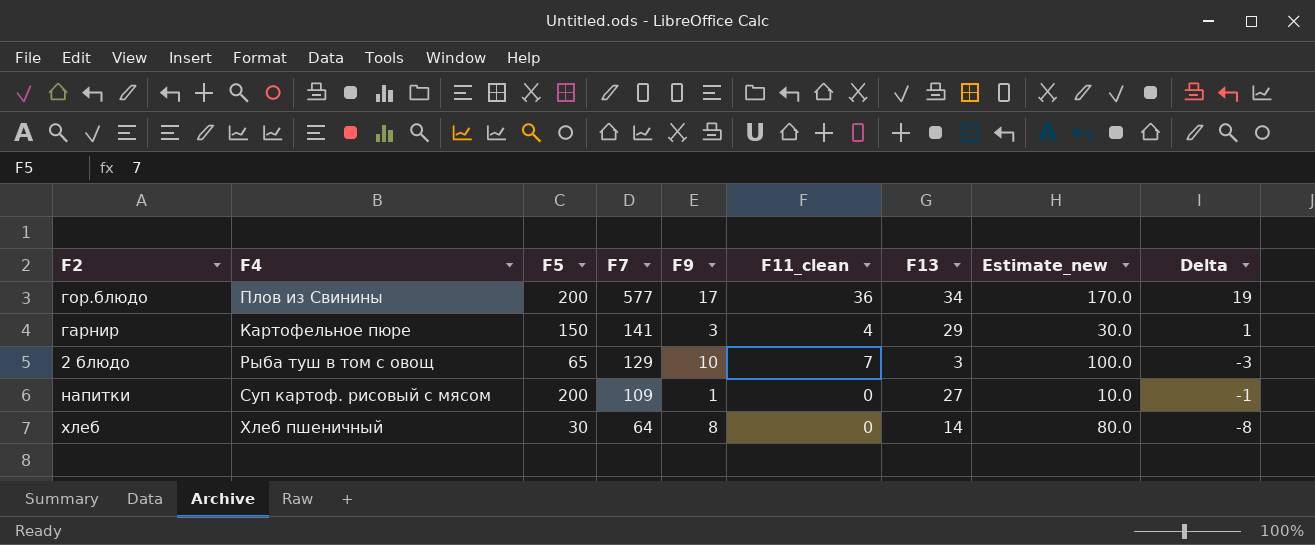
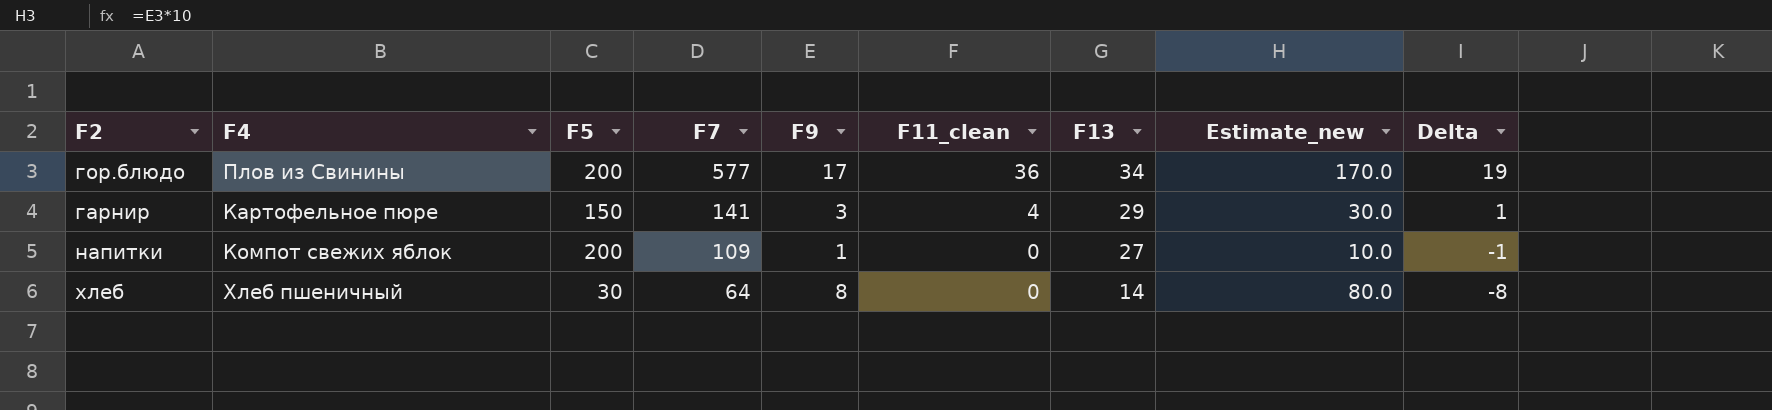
row 2 блюдо: Рыба туш в том с овощ | 65 | 129 | 10 | 7 | 3 | 100.0 | -3 -> none
напитки | F4: Суп картоф. рисовый с мясом -> Компот свежих яблок

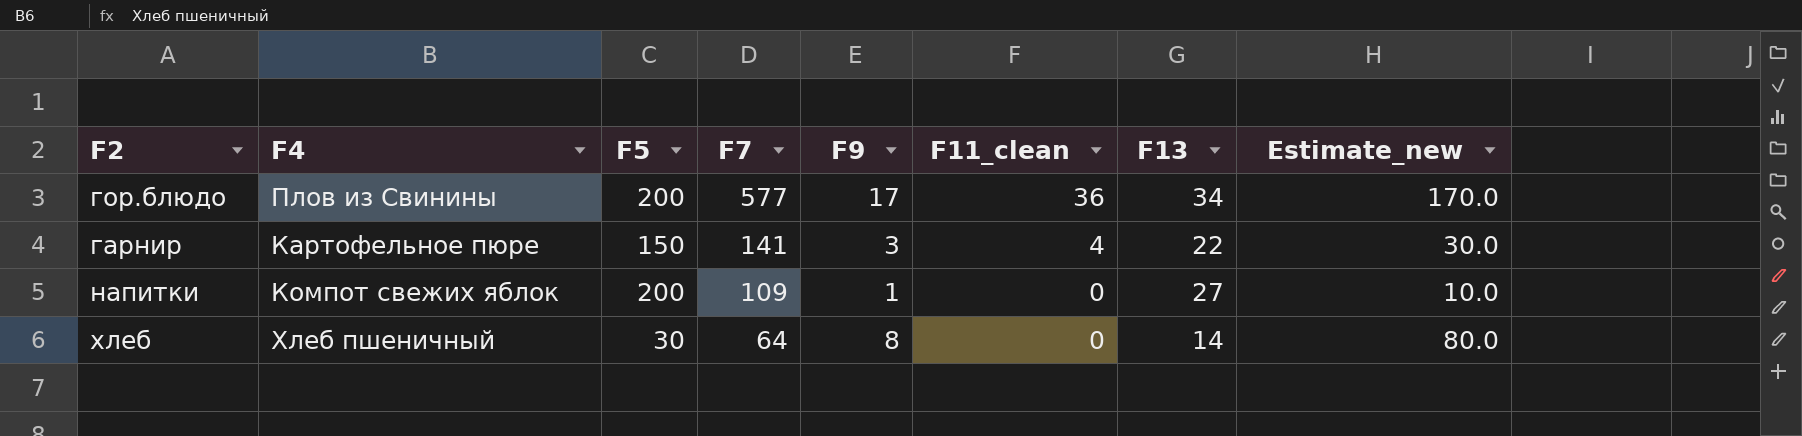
column Delta | formula: [F11_clean] - [F9] -> none
гарнир | F13: 29 -> 22

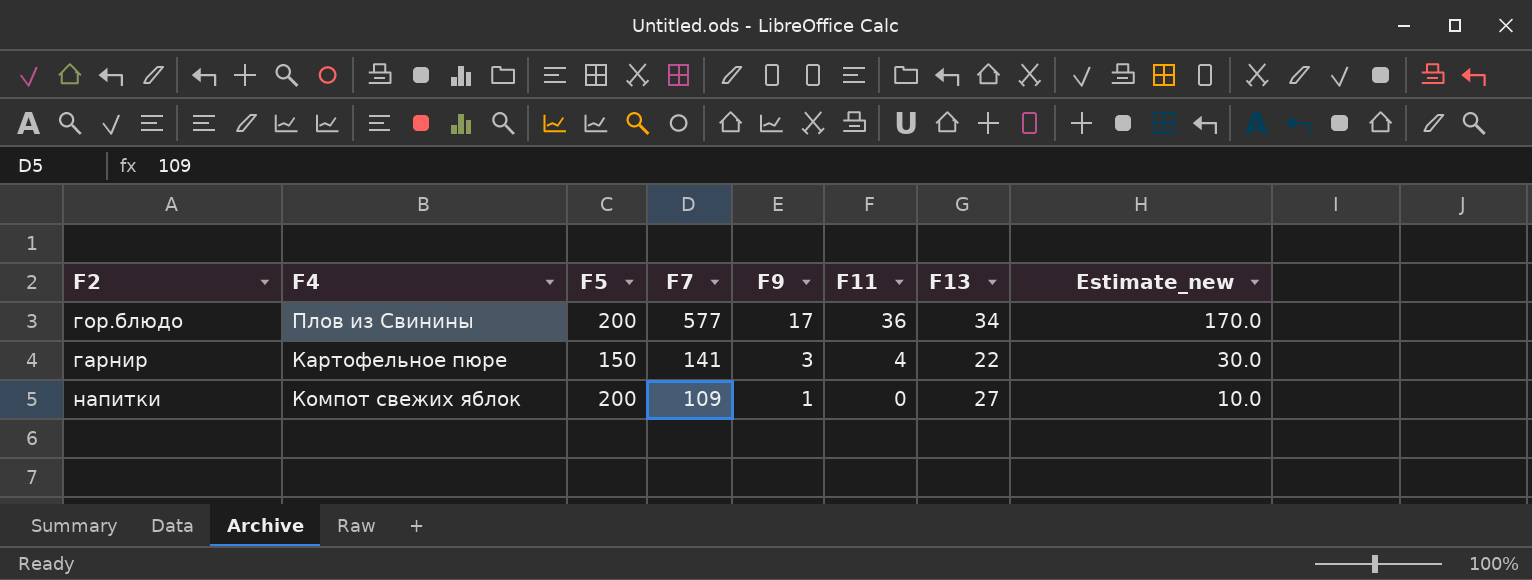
column name: F11_clean -> F11
row хлеб: Хлеб пшеничный | 30 | 64 | 8 | 0 | 14 | 80.0 -> none

